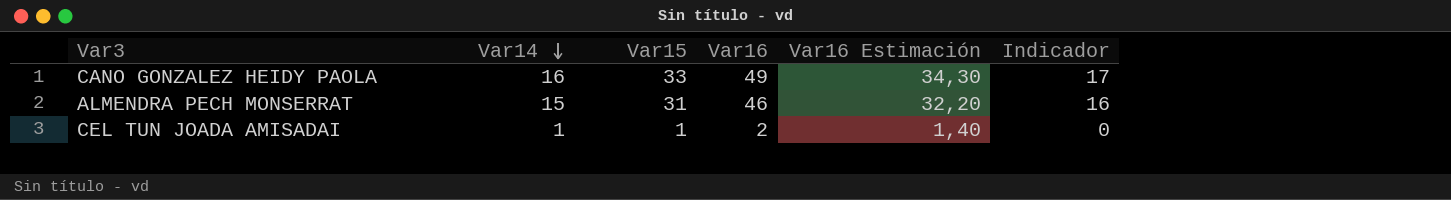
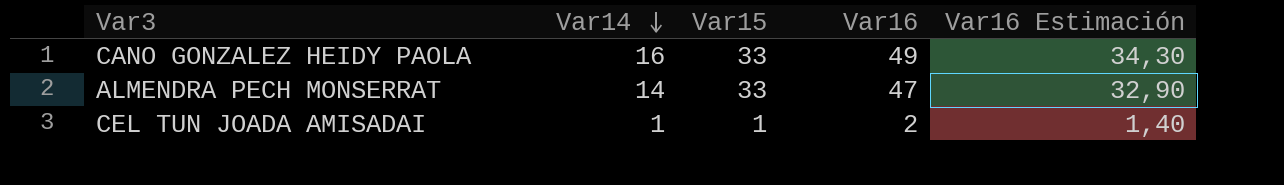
column Indicador | formula: [Var15] - [Var14] -> none
ALMENDRA PECH MONSERRAT | Var14: 15 -> 14
ALMENDRA PECH MONSERRAT | Var15: 31 -> 33
ALMENDRA PECH MONSERRAT | Var16: 46 -> 47
ALMENDRA PECH MONSERRAT | Var16 Estimación: 32,20 -> 32,90

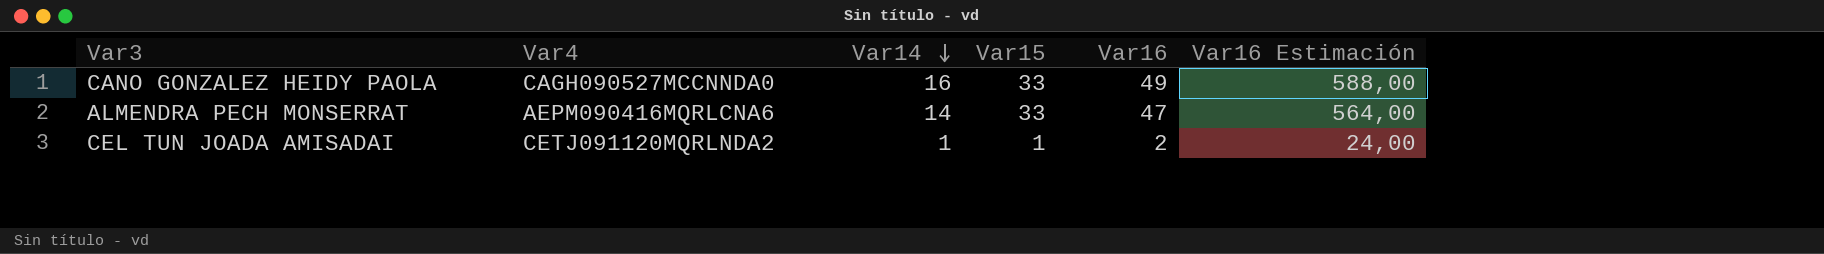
column Var4 | position: none -> 2
column Var16 Estimación | formula: [Var16] * 0,7 -> [Var16] * 12

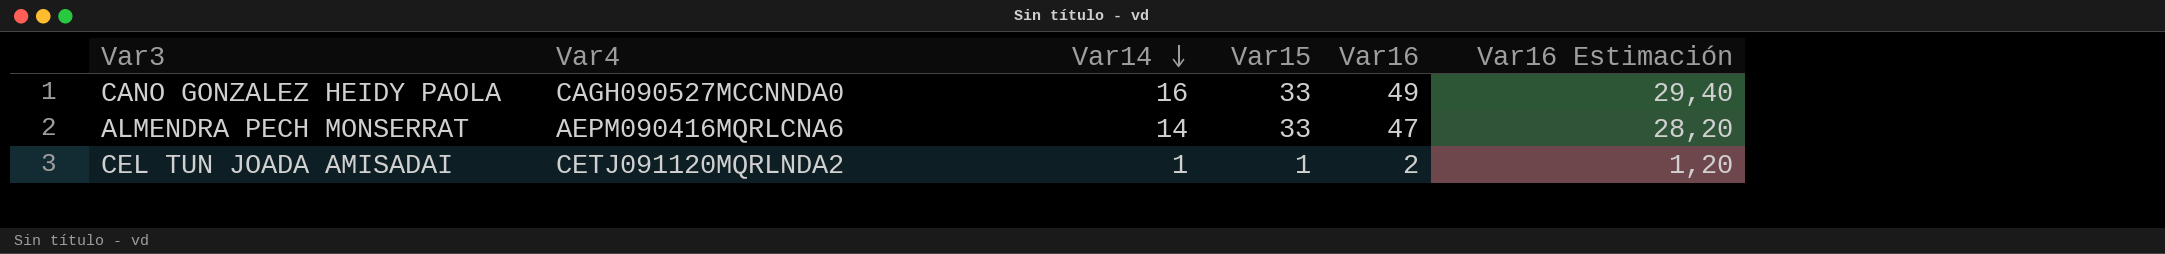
column Var16 Estimación | formula: [Var16] * 12 -> [Var16] * 0,6

